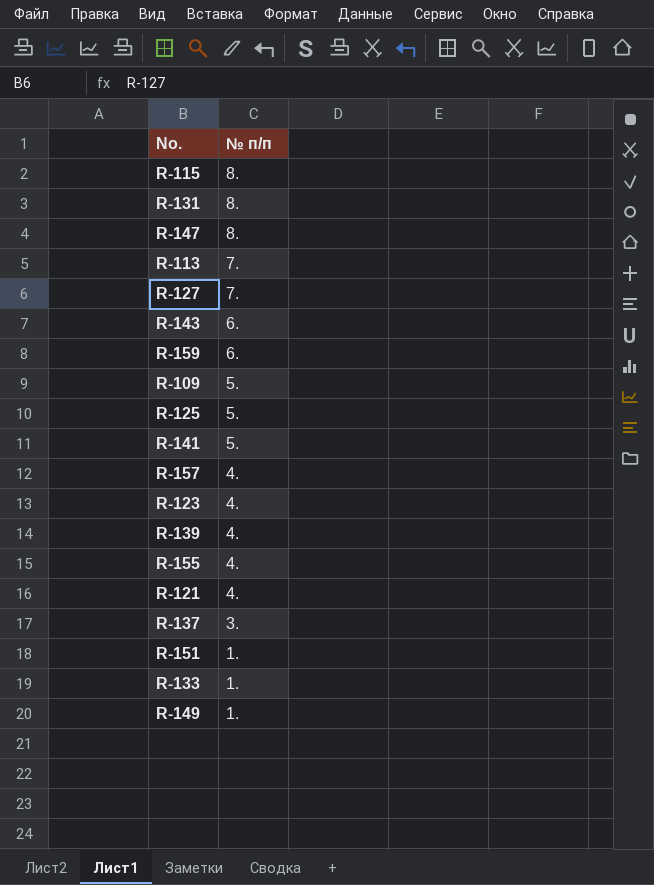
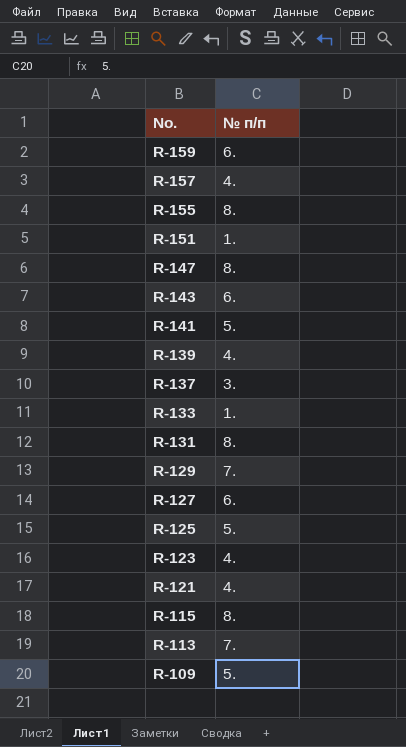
row order: № п/п descending -> No. descending
row R-149: 1. -> none
R-155 | № п/п: 4. -> 8.
row R-129: none -> 7.
R-127 | № п/п: 7. -> 6.

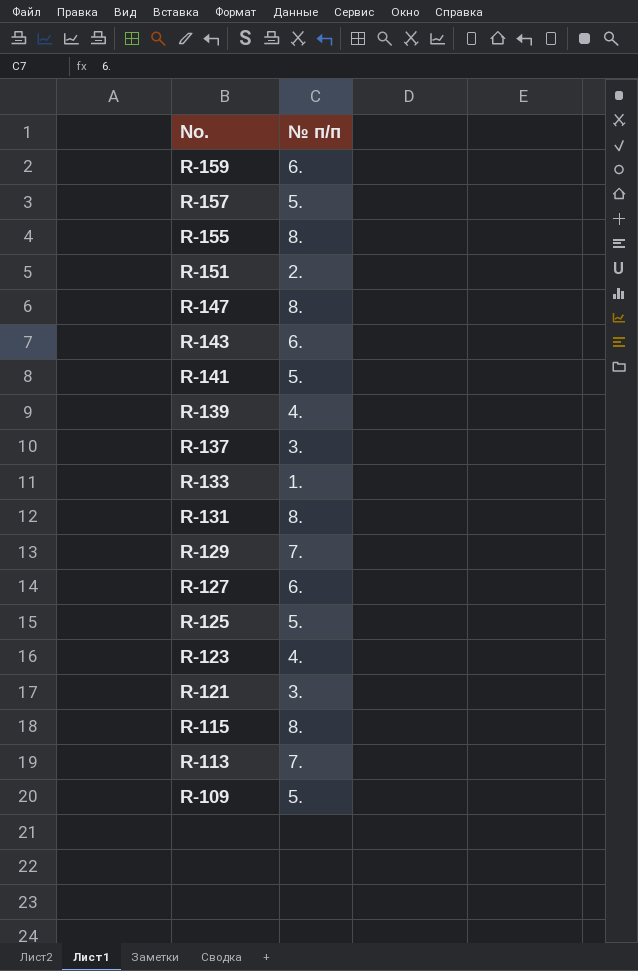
R-157 | № п/п: 4. -> 5.
R-151 | № п/п: 1. -> 2.
R-121 | № п/п: 4. -> 3.

